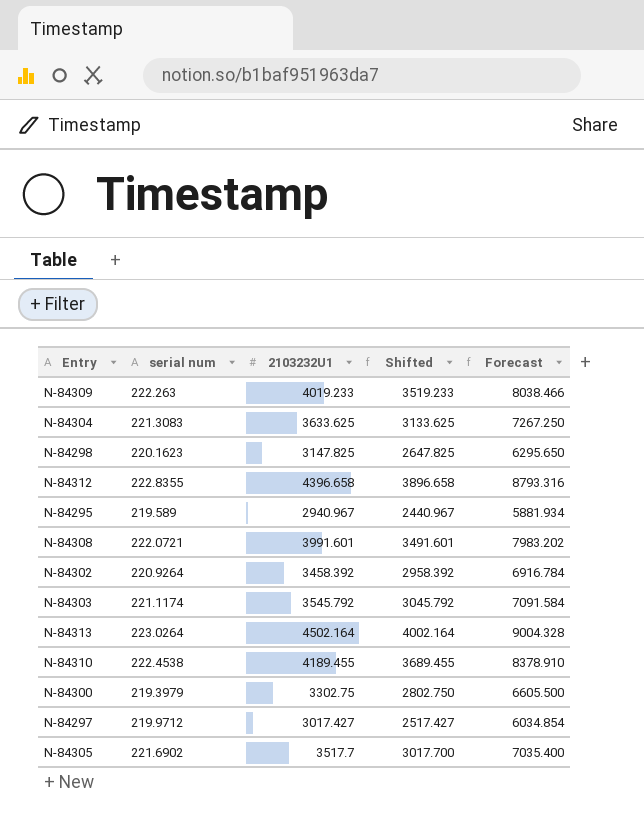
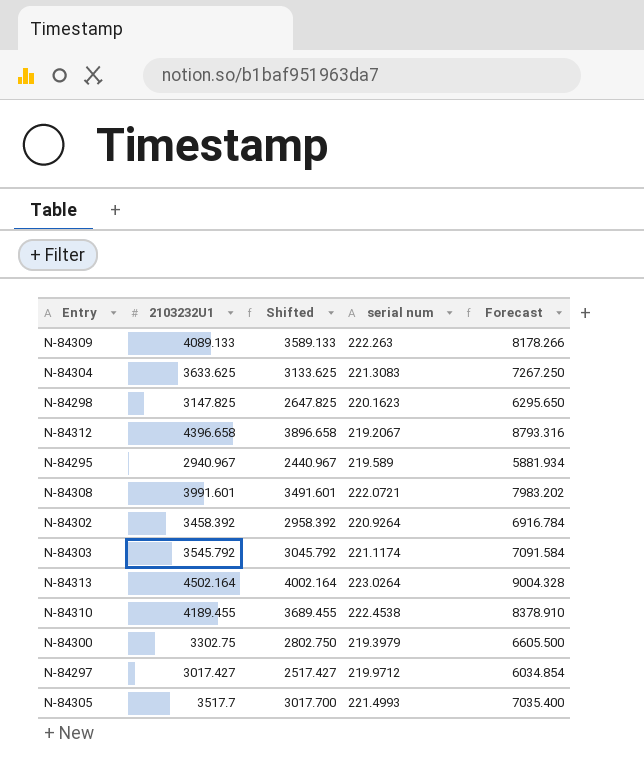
column serial num | position: 2 -> 4
N-84309 | 2103232U1: 4019.233 -> 4089.133
N-84309 | Shifted: 3519.233 -> 3589.133
N-84309 | Forecast: 8038.466 -> 8178.266
N-84312 | serial num: 222.8355 -> 219.2067
N-84305 | serial num: 221.6902 -> 221.4993

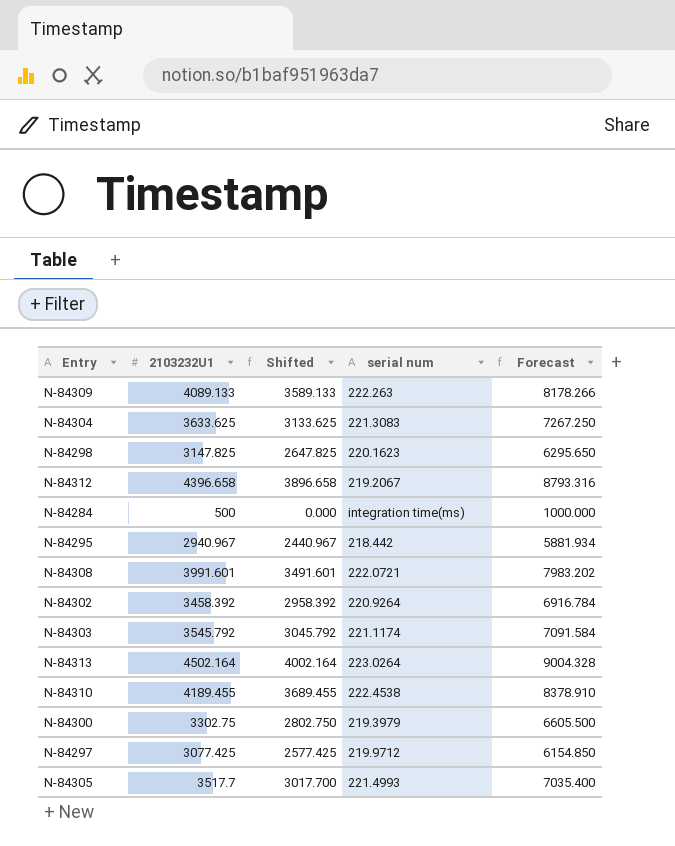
row N-84284: none -> 500 | 0.000 | integration time(ms) | 1000.000
N-84295 | serial num: 219.589 -> 218.442
N-84297 | 2103232U1: 3017.427 -> 3077.425
N-84297 | Shifted: 2517.427 -> 2577.425
N-84297 | Forecast: 6034.854 -> 6154.850

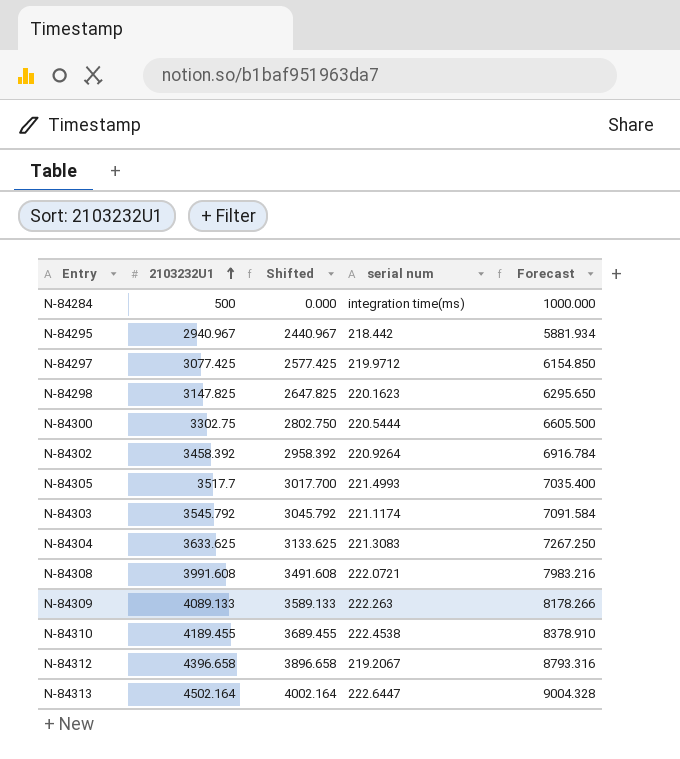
row order: none -> 2103232U1 ascending
N-84300 | serial num: 219.3979 -> 220.5444
N-84308 | 2103232U1: 3991.601 -> 3991.608
N-84308 | Shifted: 3491.601 -> 3491.608
N-84308 | Forecast: 7983.202 -> 7983.216
N-84313 | serial num: 223.0264 -> 222.6447

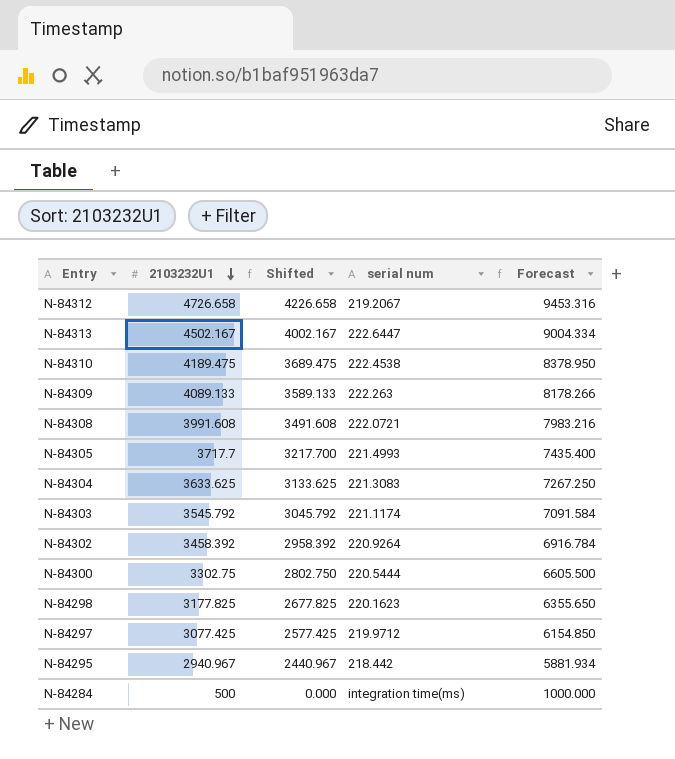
row order: 2103232U1 ascending -> 2103232U1 descending
N-84312 | 2103232U1: 4396.658 -> 4726.658
N-84312 | Shifted: 3896.658 -> 4226.658
N-84312 | Forecast: 8793.316 -> 9453.316
N-84313 | 2103232U1: 4502.164 -> 4502.167
N-84313 | Shifted: 4002.164 -> 4002.167
N-84313 | Forecast: 9004.328 -> 9004.334
N-84310 | 2103232U1: 4189.455 -> 4189.475
N-84310 | Shifted: 3689.455 -> 3689.475
N-84310 | Forecast: 8378.910 -> 8378.950
N-84305 | 2103232U1: 3517.7 -> 3717.7
N-84305 | Shifted: 3017.700 -> 3217.700
N-84305 | Forecast: 7035.400 -> 7435.400
N-84298 | 2103232U1: 3147.825 -> 3177.825
N-84298 | Shifted: 2647.825 -> 2677.825
N-84298 | Forecast: 6295.650 -> 6355.650

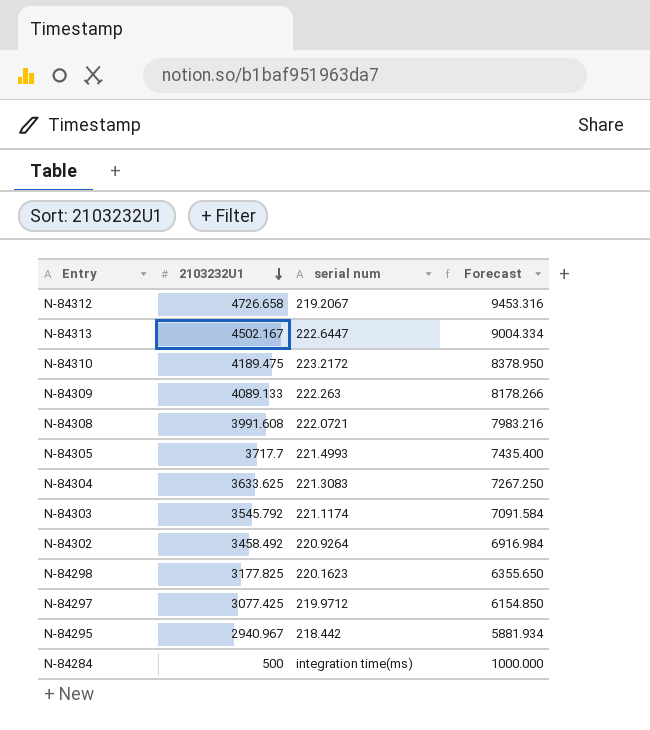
column Shifted | formula: [2103232U1] - 500 -> none
row N-84300: 3302.75 | 2802.750 | 220.5444 | 6605.500 -> none
N-84310 | serial num: 222.4538 -> 223.2172
N-84302 | 2103232U1: 3458.392 -> 3458.492
N-84302 | Forecast: 6916.784 -> 6916.984

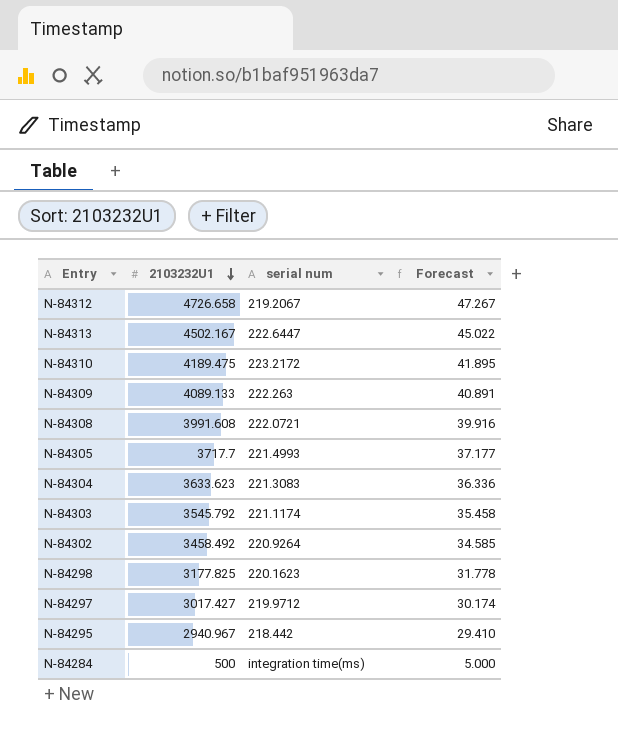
column Forecast | formula: [2103232U1] * 2 -> [2103232U1] * 0.01
N-84304 | 2103232U1: 3633.625 -> 3633.623
N-84297 | 2103232U1: 3077.425 -> 3017.427

